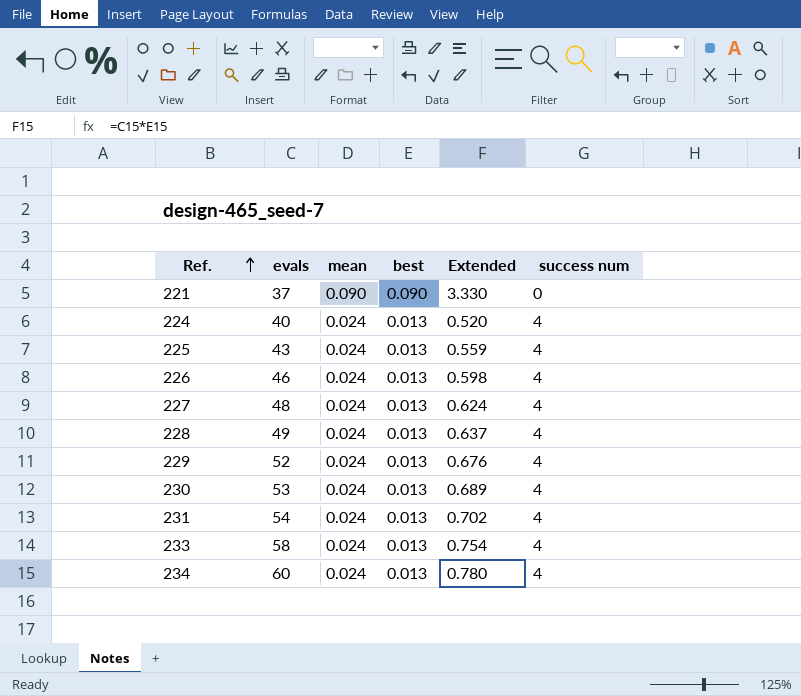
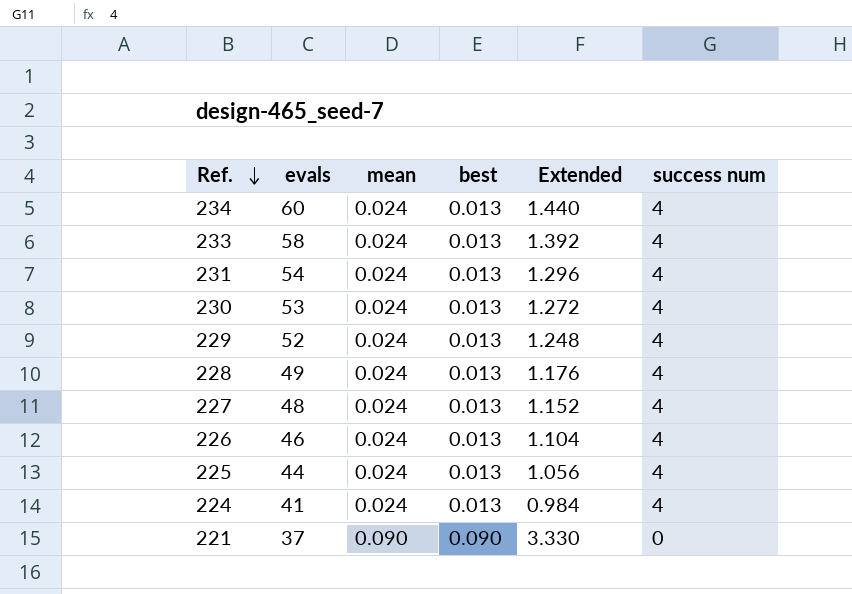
row order: Ref. ascending -> Ref. descending
column Extended | formula: [evals] * [best] -> [evals] * [mean]
225 | evals: 43 -> 44
224 | evals: 40 -> 41

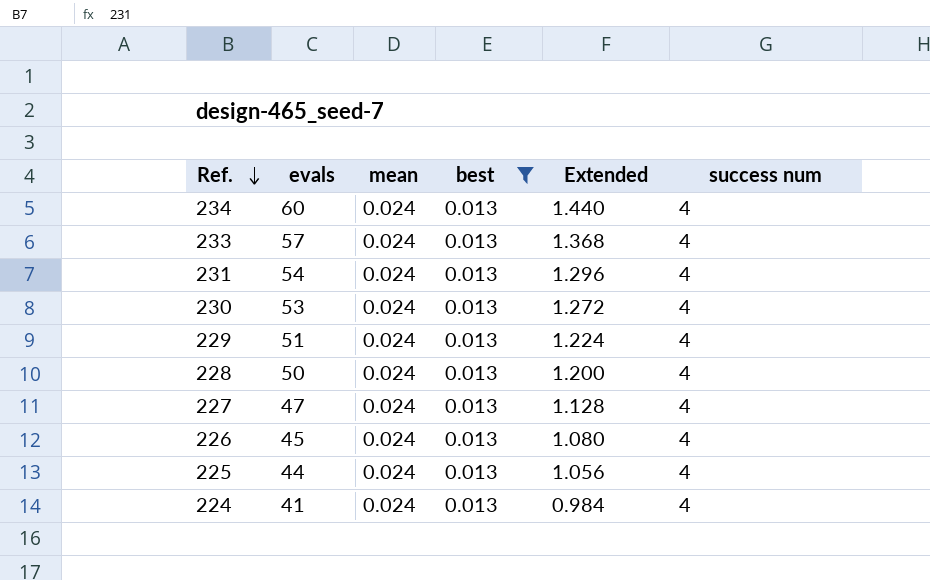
filter: none -> best = 0.013
233 | evals: 58 -> 57
233 | Extended: 1.392 -> 1.368
229 | evals: 52 -> 51
229 | Extended: 1.248 -> 1.224
228 | evals: 49 -> 50
228 | Extended: 1.176 -> 1.200
227 | evals: 48 -> 47
227 | Extended: 1.152 -> 1.128
226 | evals: 46 -> 45
226 | Extended: 1.104 -> 1.080

